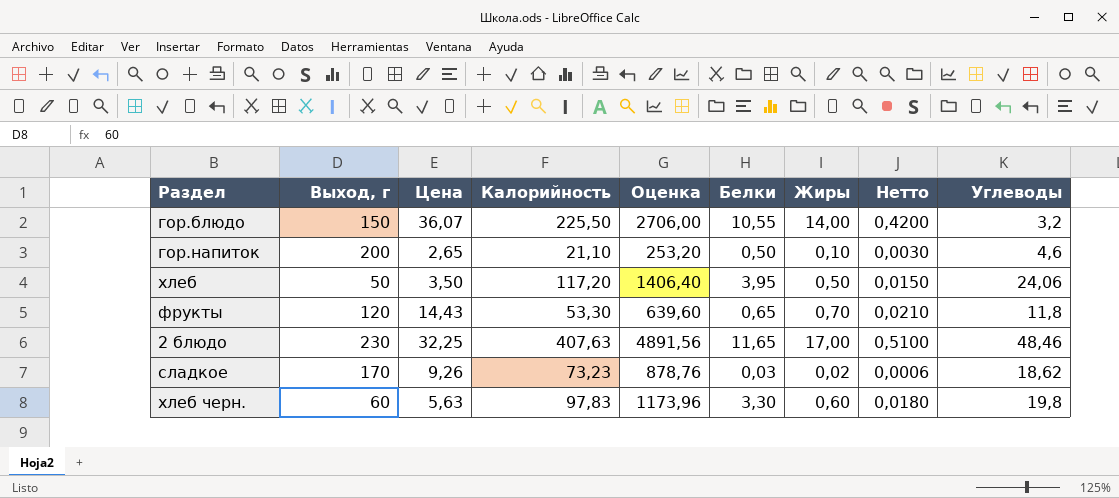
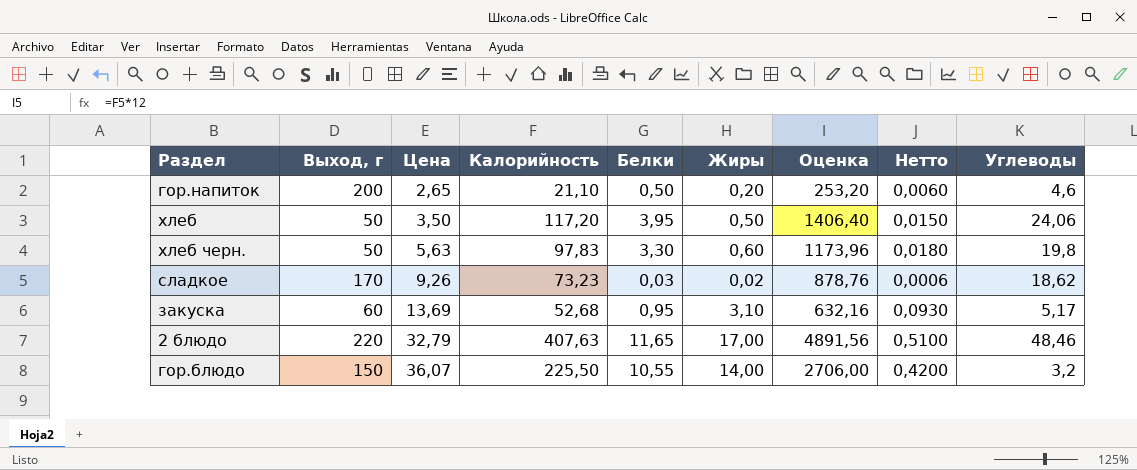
row order: none -> Цена ascending
column Оценка | position: 5 -> 7
row фрукты: 120 | 14,43 | 53,30 | 639,60 | 0,65 | 0,70 | 0,0210 | 11,8 -> none
гор.напиток | Жиры: 0,10 -> 0,20
гор.напиток | Нетто: 0,0030 -> 0,0060
хлеб черн. | Выход, г: 60 -> 50
row закуска: none -> 60 | 13,69 | 52,68 | 0,95 | 3,10 | 632,16 | 0,0930 | 5,17
2 блюдо | Выход, г: 230 -> 220
2 блюдо | Цена: 32,25 -> 32,79

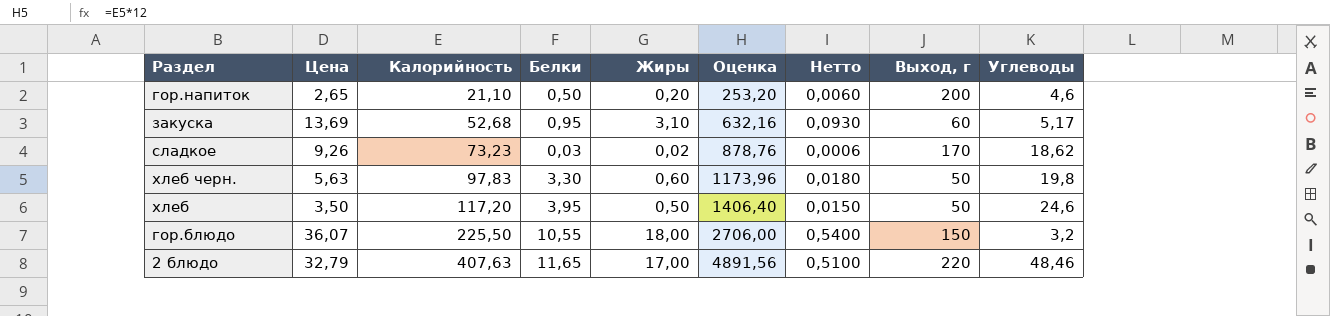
row order: Цена ascending -> Калорийность ascending
column Выход, г | position: 2 -> 8
хлеб | Углеводы: 24,06 -> 24,6
гор.блюдо | Жиры: 14,00 -> 18,00
гор.блюдо | Нетто: 0,4200 -> 0,5400

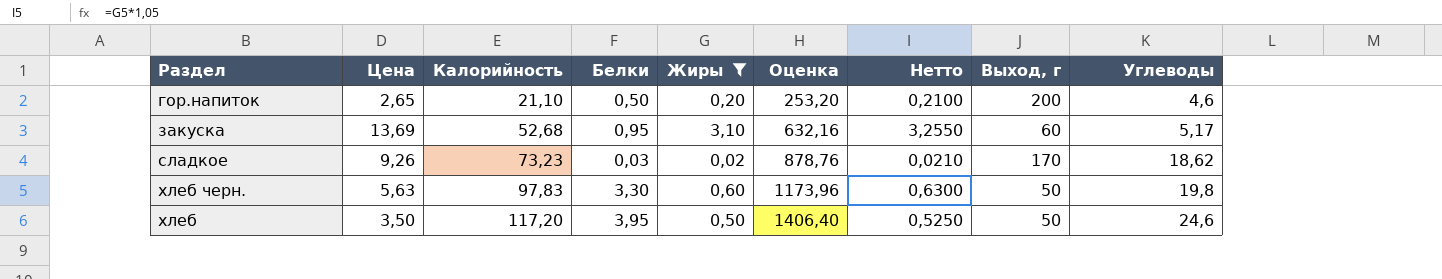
filter: none -> Жиры <= 3,10
column Нетто | formula: [Жиры] * 0,03 -> [Жиры] * 1,05

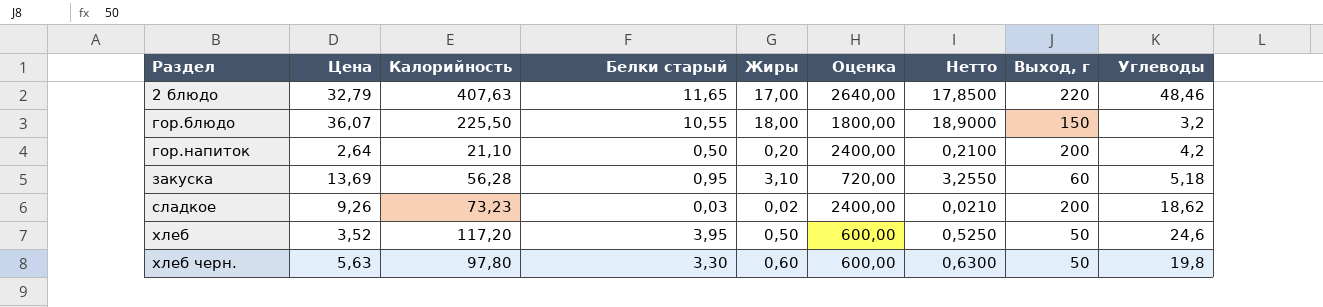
filter: Жиры <= 3,10 -> none
row order: Калорийность ascending -> Раздел ascending
column name: Белки -> Белки старый
column Оценка | formula: [Калорийность] * 12 -> [Выход, г] * 12
гор.напиток | Цена: 2,65 -> 2,64
гор.напиток | Углеводы: 4,6 -> 4,2
закуска | Калорийность: 52,68 -> 56,28
закуска | Углеводы: 5,17 -> 5,18
сладкое | Выход, г: 170 -> 200
хлеб | Цена: 3,50 -> 3,52
хлеб черн. | Калорийность: 97,83 -> 97,80

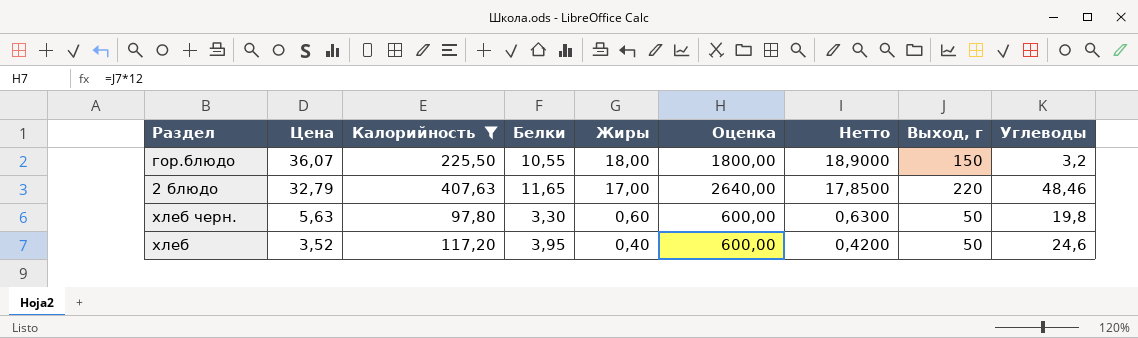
filter: none -> Калорийность >= 97,80
row order: Раздел ascending -> Цена descending
column name: Белки старый -> Белки
хлеб | Жиры: 0,50 -> 0,40
хлеб | Нетто: 0,5250 -> 0,4200

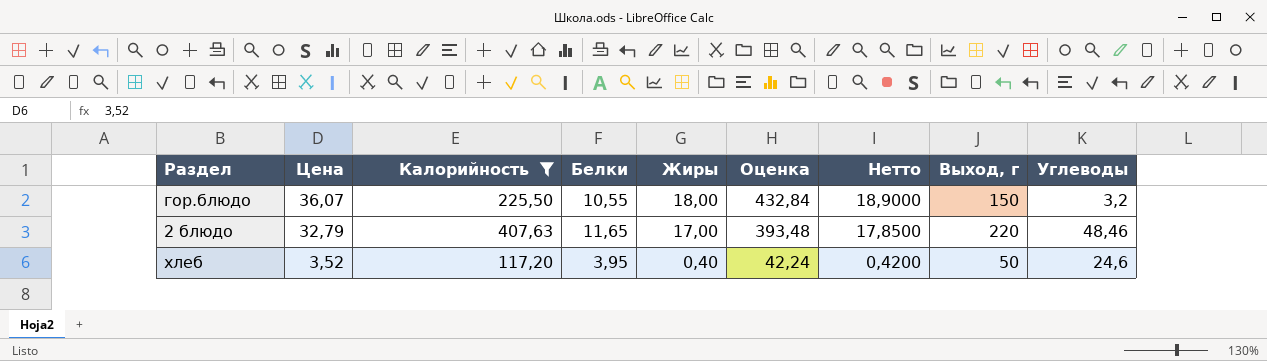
column Оценка | formula: [Выход, г] * 12 -> [Цена] * 12
row хлеб черн.: 5,63 | 97,80 | 3,30 | 0,60 | 600,00 | 0,6300 | 50 | 19,8 -> none

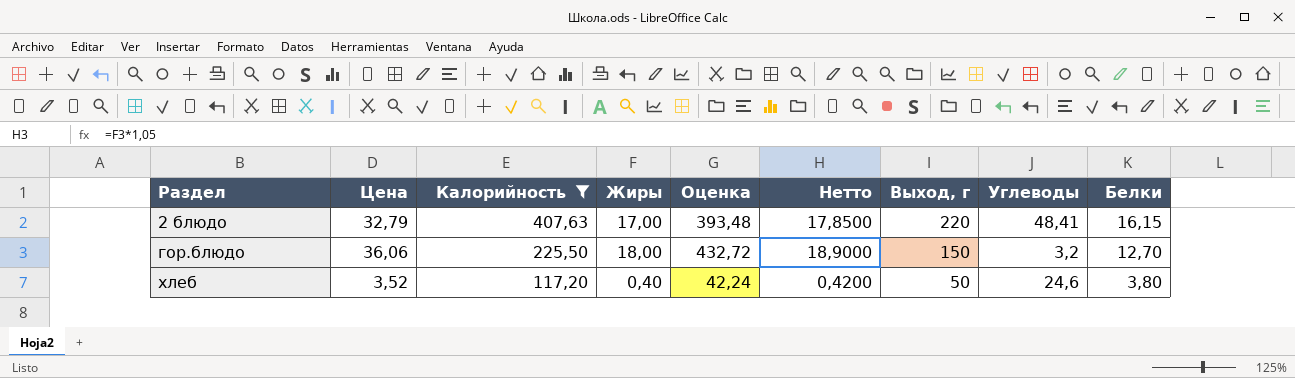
row order: Цена descending -> Раздел ascending
column Белки | position: 4 -> 9
2 блюдо | Углеводы: 48,46 -> 48,41
2 блюдо | Белки: 11,65 -> 16,15
гор.блюдо | Цена: 36,07 -> 36,06
гор.блюдо | Оценка: 432,84 -> 432,72
гор.блюдо | Белки: 10,55 -> 12,70
хлеб | Белки: 3,95 -> 3,80

